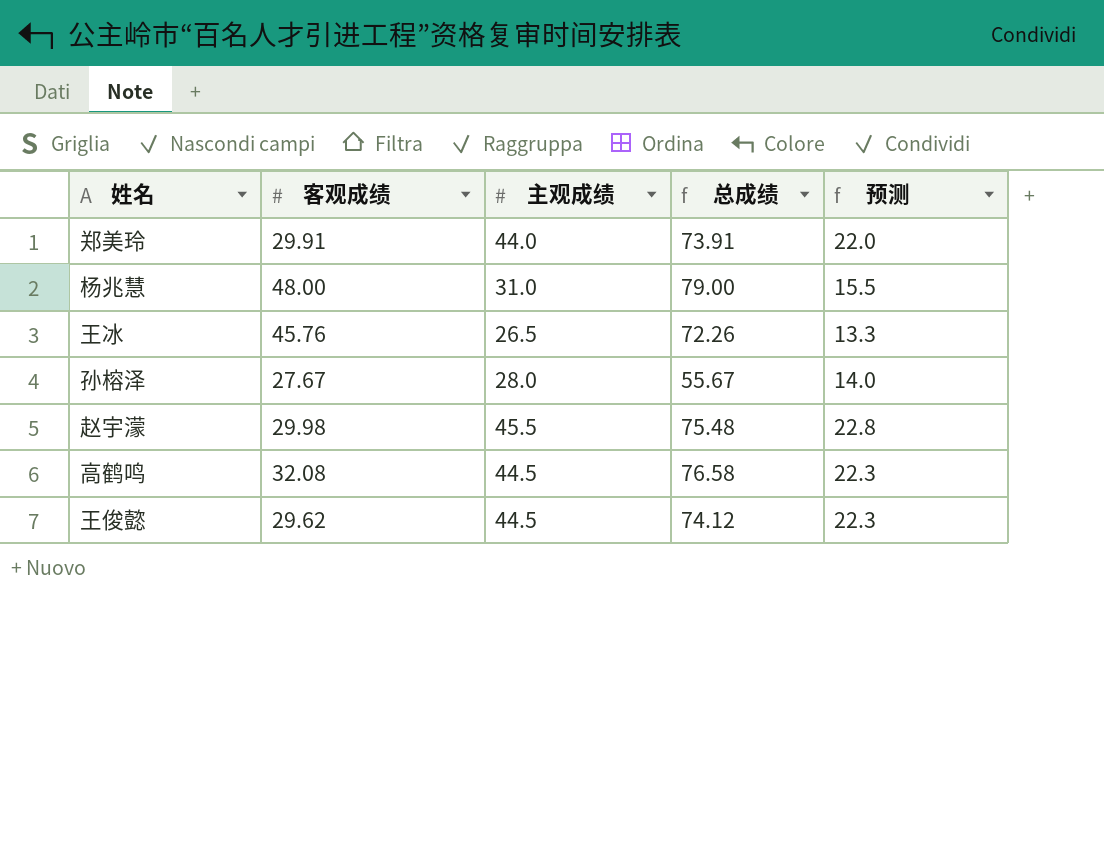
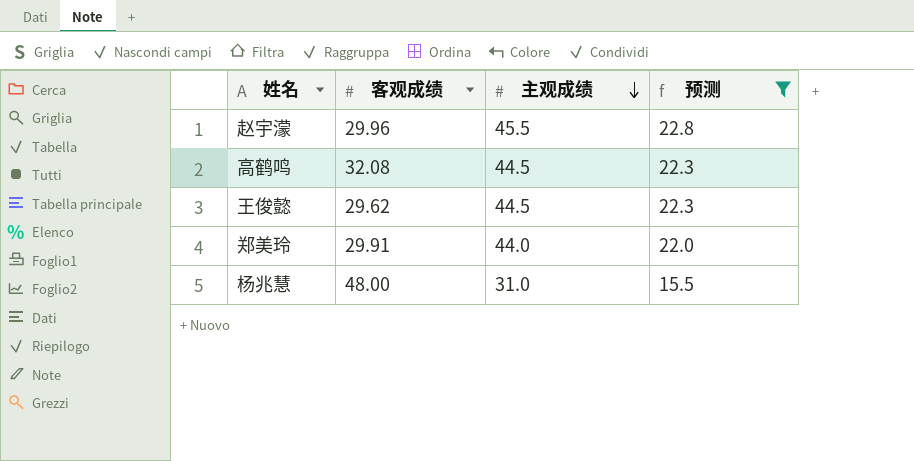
filter: none -> 预测 >= 15.5
row order: none -> 主观成绩 descending
column 总成绩 | formula: [客观成绩] + [主观成绩] -> none
赵宇濛 | 客观成绩: 29.98 -> 29.96

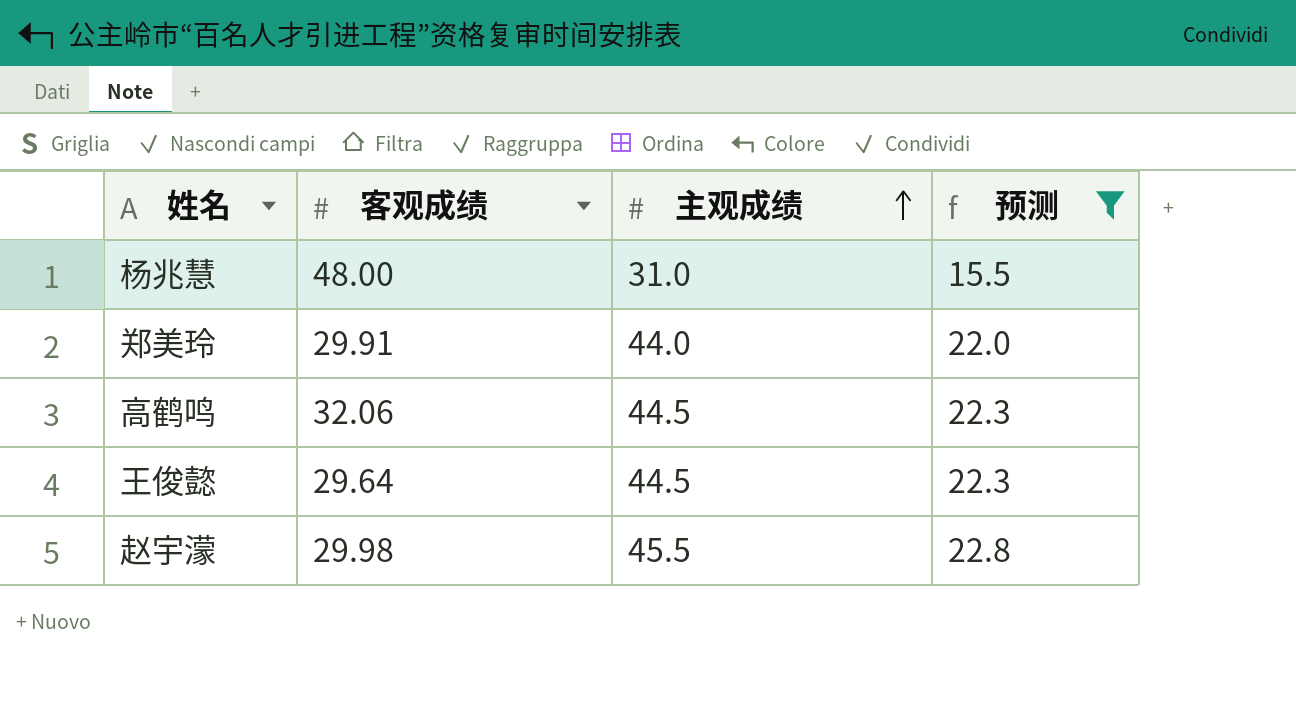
row order: 主观成绩 descending -> 主观成绩 ascending
高鹤鸣 | 客观成绩: 32.08 -> 32.06
王俊懿 | 客观成绩: 29.62 -> 29.64
赵宇濛 | 客观成绩: 29.96 -> 29.98

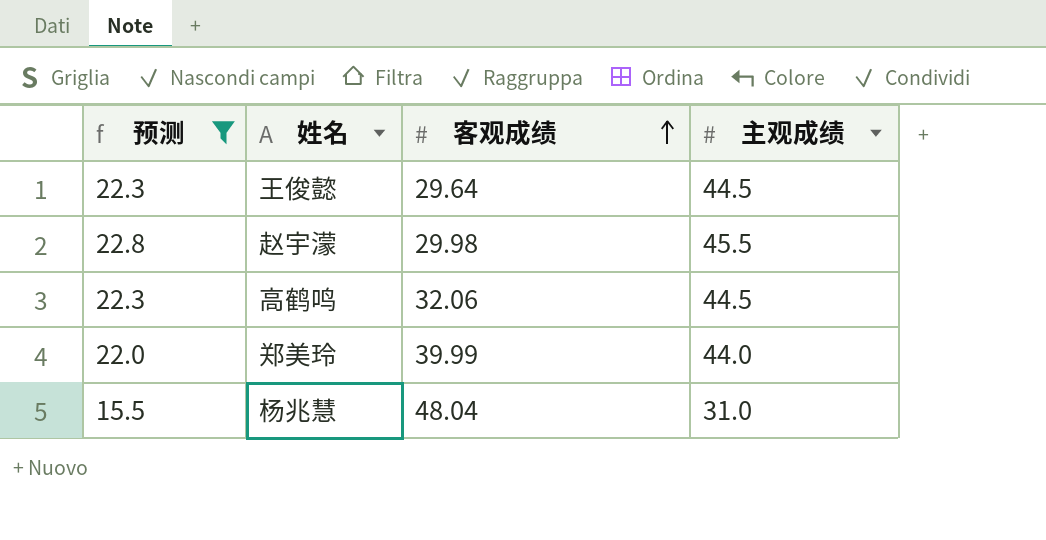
row order: 主观成绩 ascending -> 客观成绩 ascending
column 预测 | position: 4 -> 1
郑美玲 | 客观成绩: 29.91 -> 39.99
杨兆慧 | 客观成绩: 48.00 -> 48.04

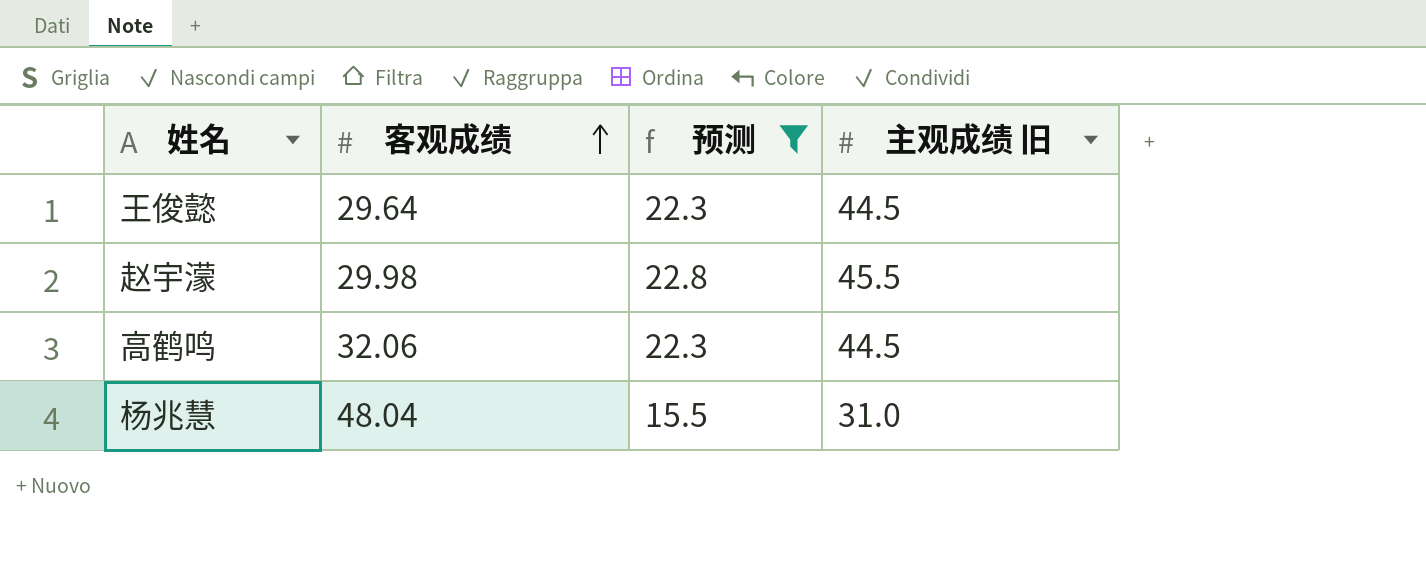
column 预测 | position: 1 -> 3
column name: 主观成绩 -> 主观成绩 旧
row 郑美玲: 22.0 | 39.99 | 44.0 -> none

